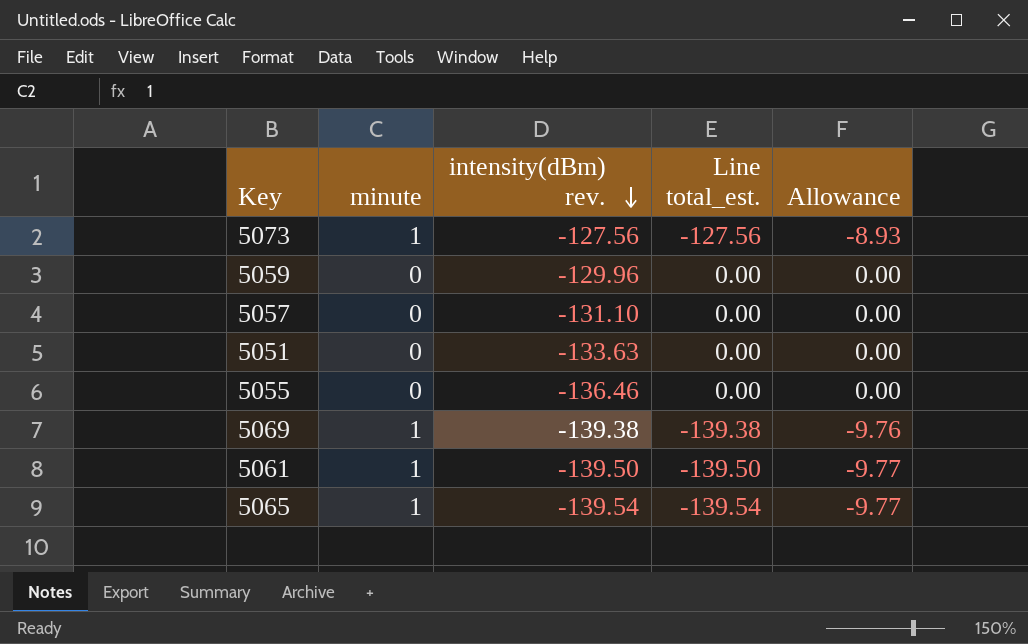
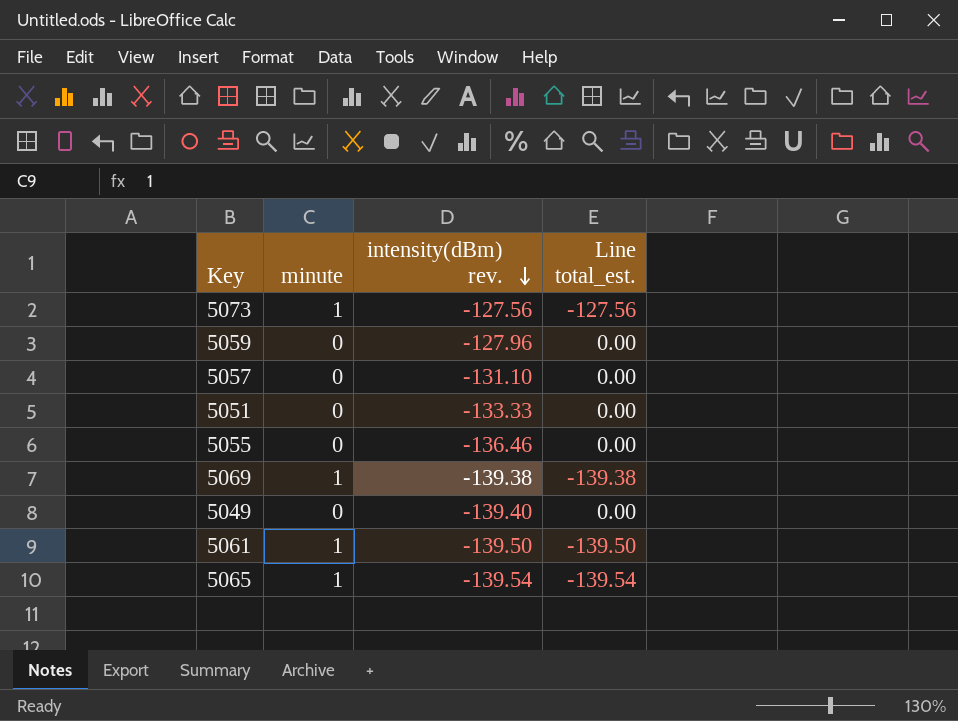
column Allowance | formula: [Line total_est.] * 0.07 -> none
5059 | intensity(dBm) rev.: -129.96 -> -127.96
5051 | intensity(dBm) rev.: -133.63 -> -133.33
row 5049: none -> 0 | -139.40 | 0.00

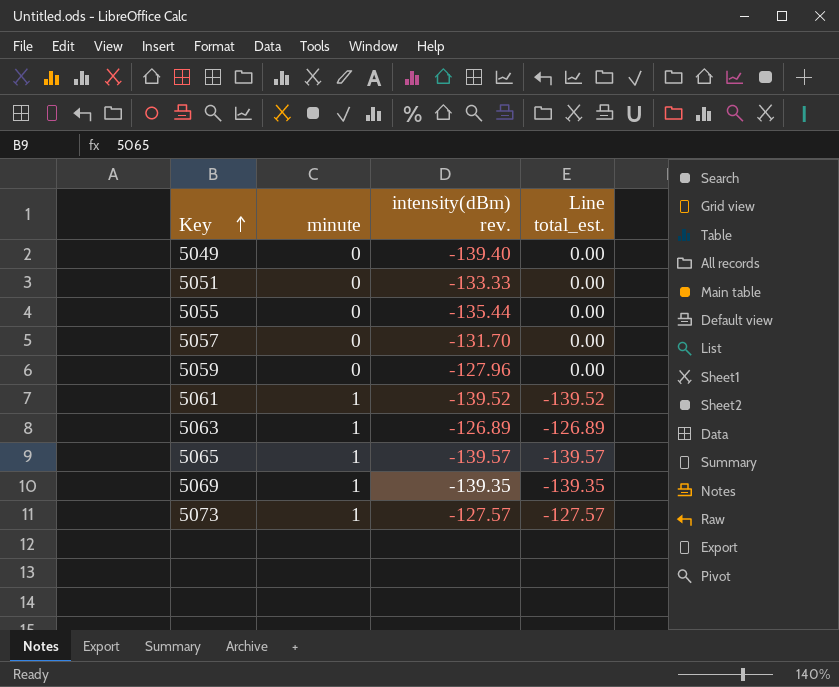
row order: intensity(dBm) rev. descending -> Key ascending
5055 | intensity(dBm) rev.: -136.46 -> -135.44
5057 | intensity(dBm) rev.: -131.10 -> -131.70
5061 | intensity(dBm) rev.: -139.50 -> -139.52
5061 | Line total_est.: -139.50 -> -139.52
row 5063: none -> 1 | -126.89 | -126.89
5065 | intensity(dBm) rev.: -139.54 -> -139.57
5065 | Line total_est.: -139.54 -> -139.57
5069 | intensity(dBm) rev.: -139.38 -> -139.35
5069 | Line total_est.: -139.38 -> -139.35
5073 | intensity(dBm) rev.: -127.56 -> -127.57
5073 | Line total_est.: -127.56 -> -127.57

